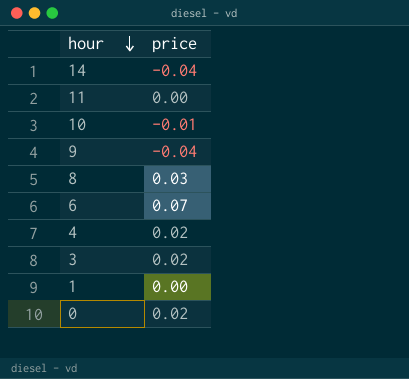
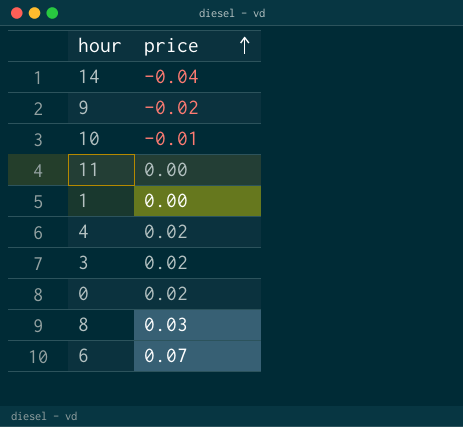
row order: hour descending -> price ascending
9 | price: -0.04 -> -0.02

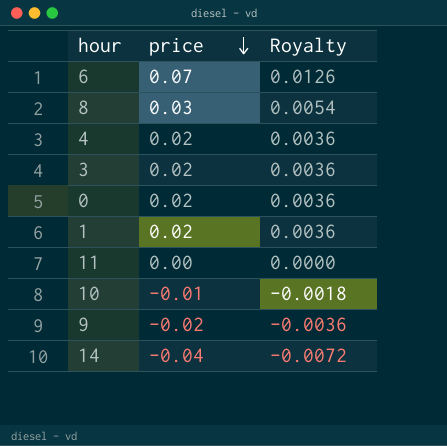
row order: price ascending -> price descending
column Royalty | formula: none -> [price] * 0.18
1 | price: 0.00 -> 0.02

